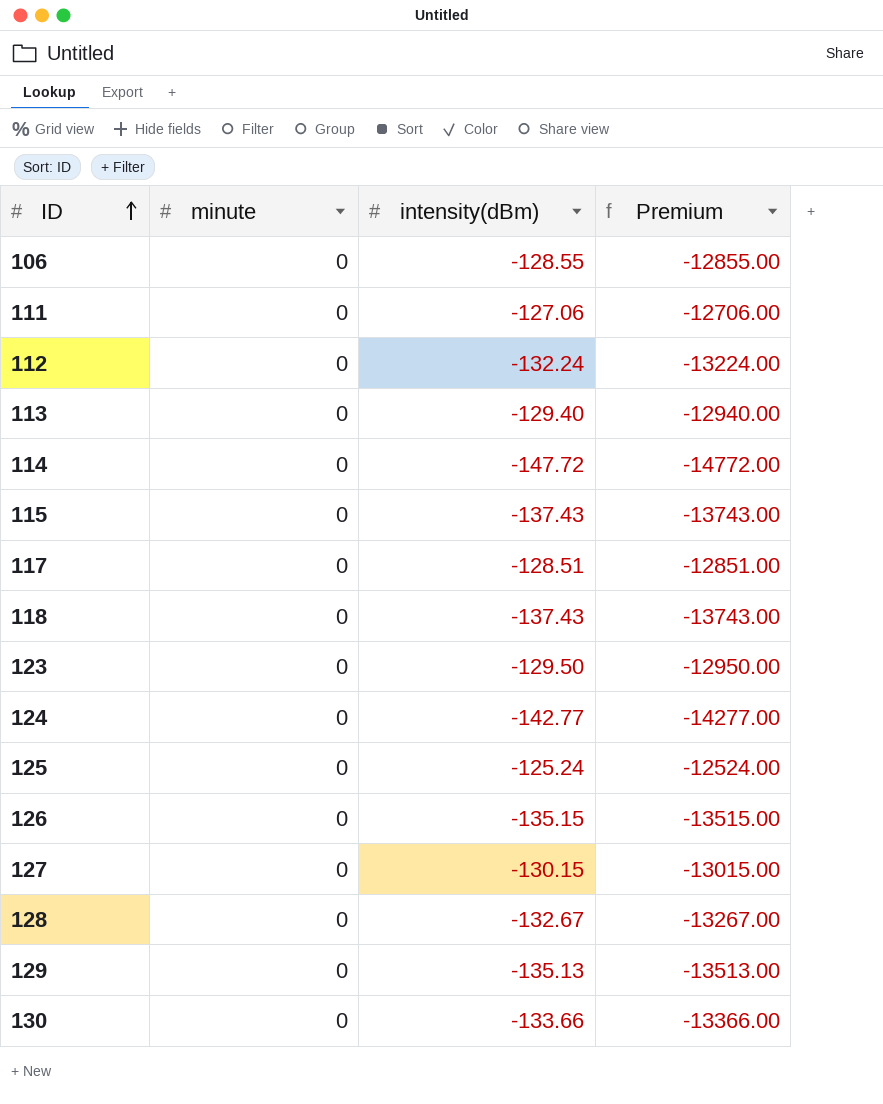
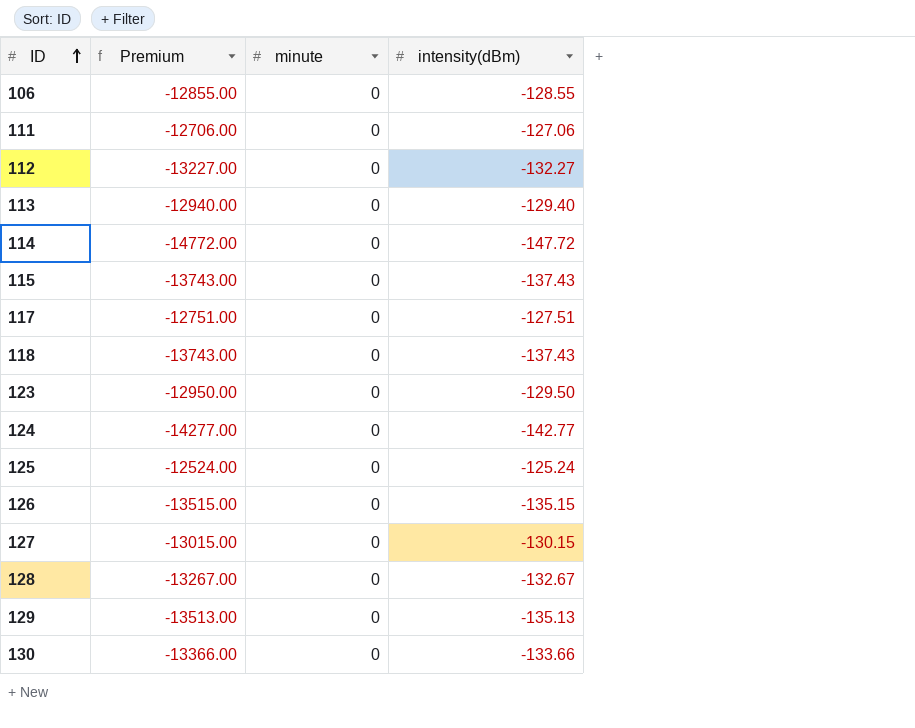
column Premium | position: 4 -> 2
112 | Premium: -13224.00 -> -13227.00
112 | intensity(dBm): -132.24 -> -132.27
117 | Premium: -12851.00 -> -12751.00
117 | intensity(dBm): -128.51 -> -127.51

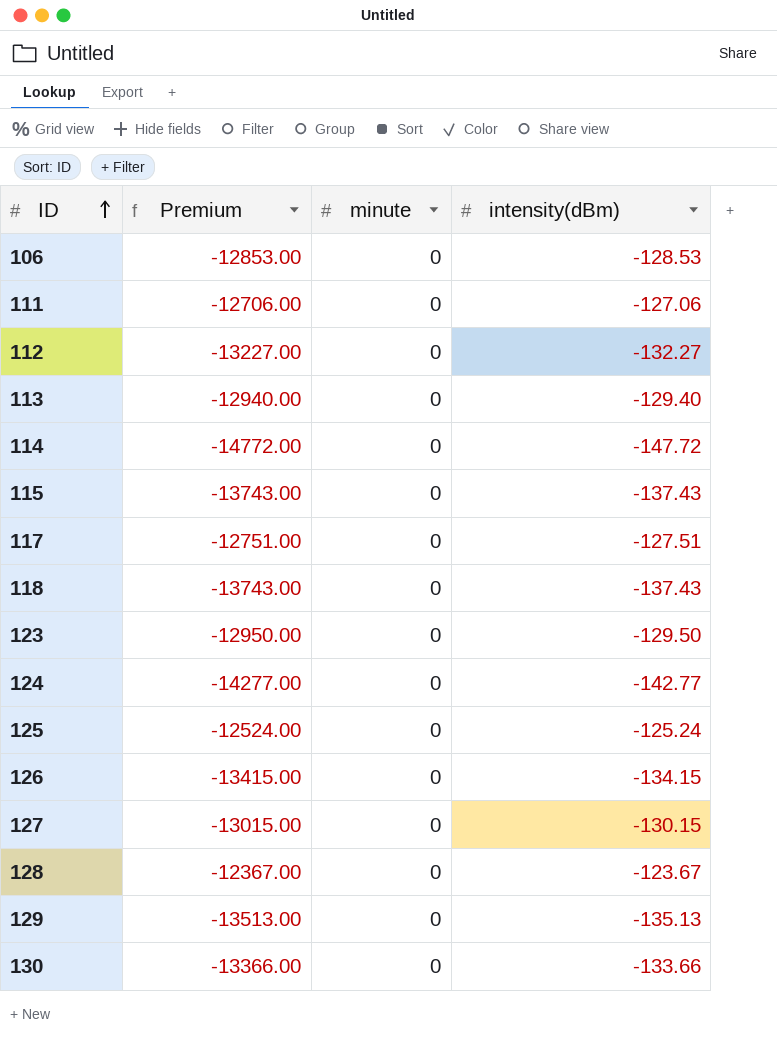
106 | Premium: -12855.00 -> -12853.00
106 | intensity(dBm): -128.55 -> -128.53
126 | Premium: -13515.00 -> -13415.00
126 | intensity(dBm): -135.15 -> -134.15
128 | Premium: -13267.00 -> -12367.00
128 | intensity(dBm): -132.67 -> -123.67

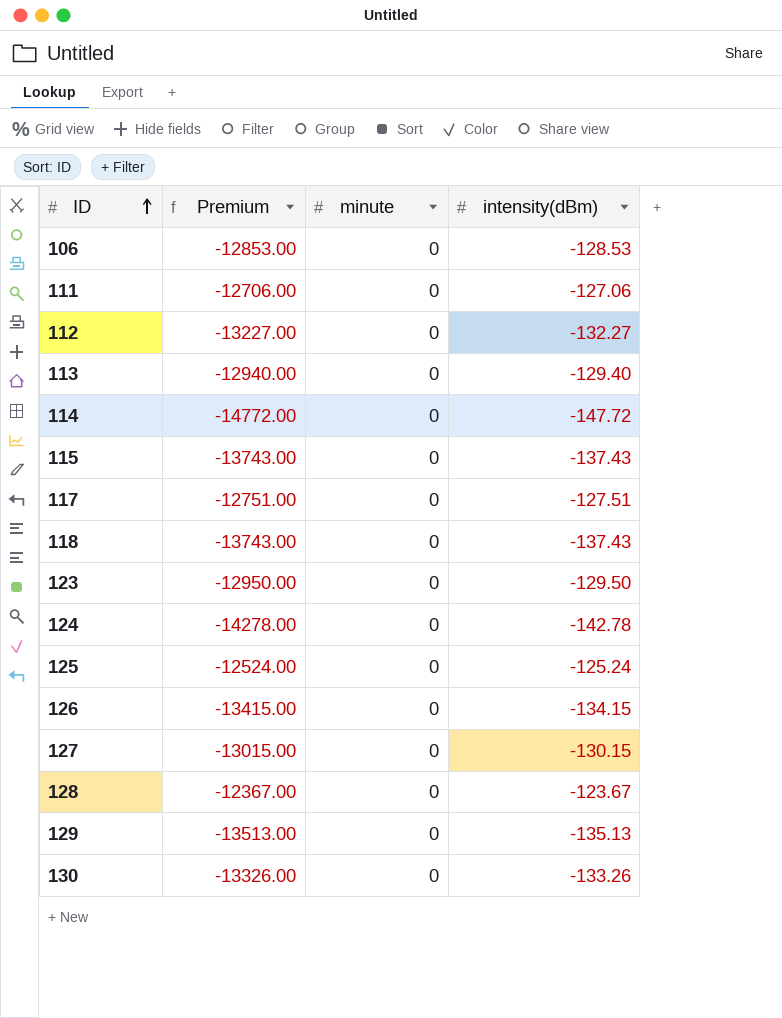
124 | Premium: -14277.00 -> -14278.00
124 | intensity(dBm): -142.77 -> -142.78
130 | Premium: -13366.00 -> -13326.00
130 | intensity(dBm): -133.66 -> -133.26

